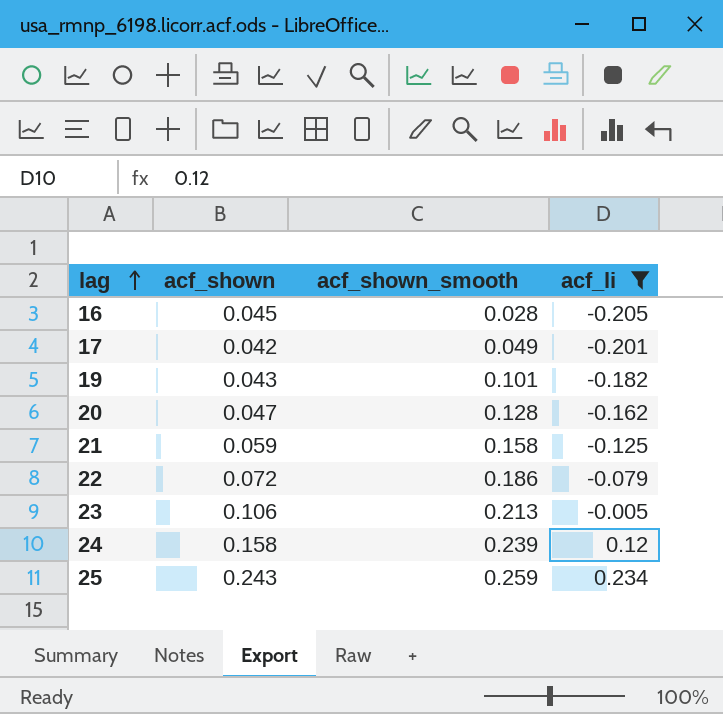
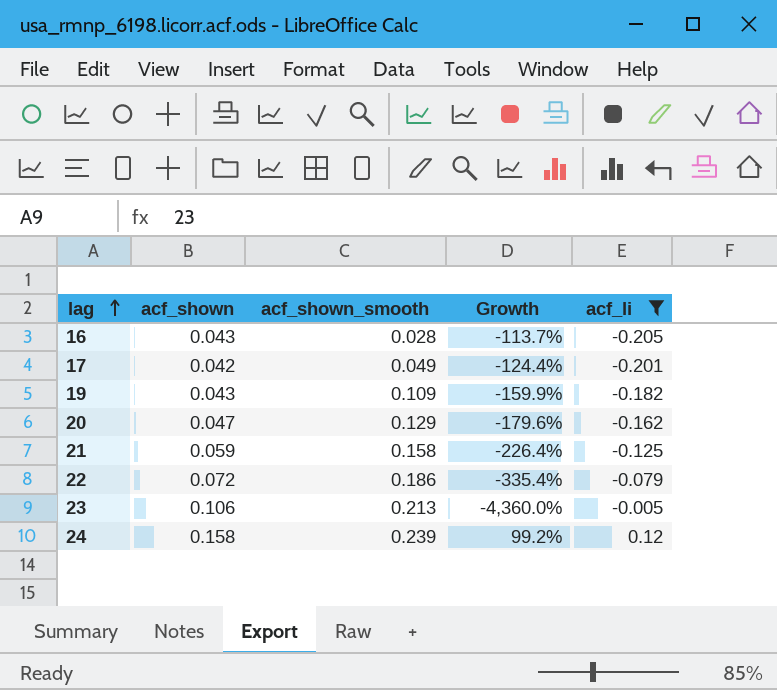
column Growth | formula: none -> ([acf_shown_smooth] - [acf_li]) / [acf_li]
row 25: 0.243 | 0.259 | 0.234 -> none
16 | acf_shown: 0.045 -> 0.043
19 | acf_shown_smooth: 0.101 -> 0.109
20 | acf_shown_smooth: 0.128 -> 0.129

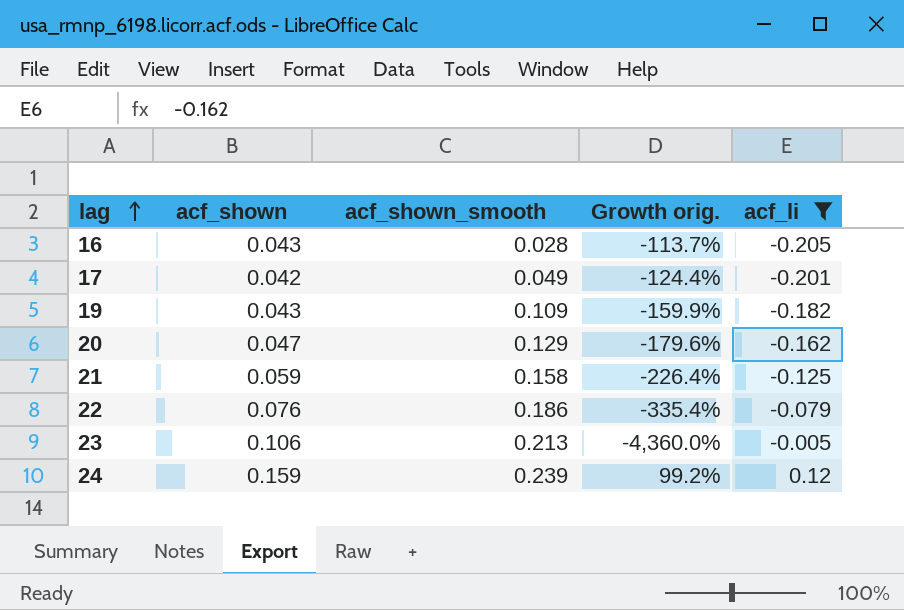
column name: Growth -> Growth orig.
22 | acf_shown: 0.072 -> 0.076
24 | acf_shown: 0.158 -> 0.159

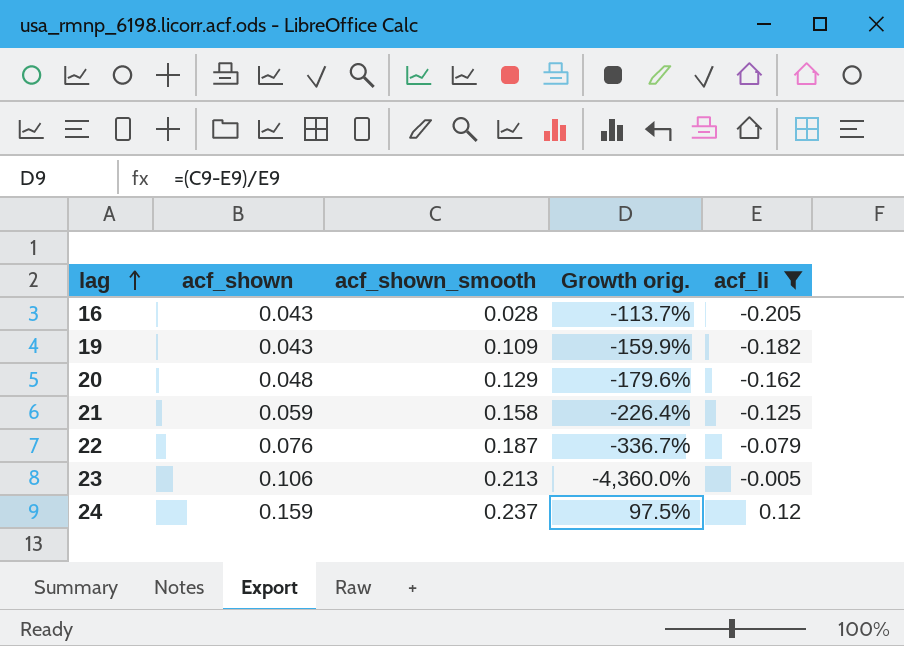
row 17: 0.042 | 0.049 | -124.4% | -0.201 -> none
20 | acf_shown: 0.047 -> 0.048
22 | acf_shown_smooth: 0.186 -> 0.187
22 | Growth orig.: -335.4% -> -336.7%
24 | acf_shown_smooth: 0.239 -> 0.237
24 | Growth orig.: 99.2% -> 97.5%

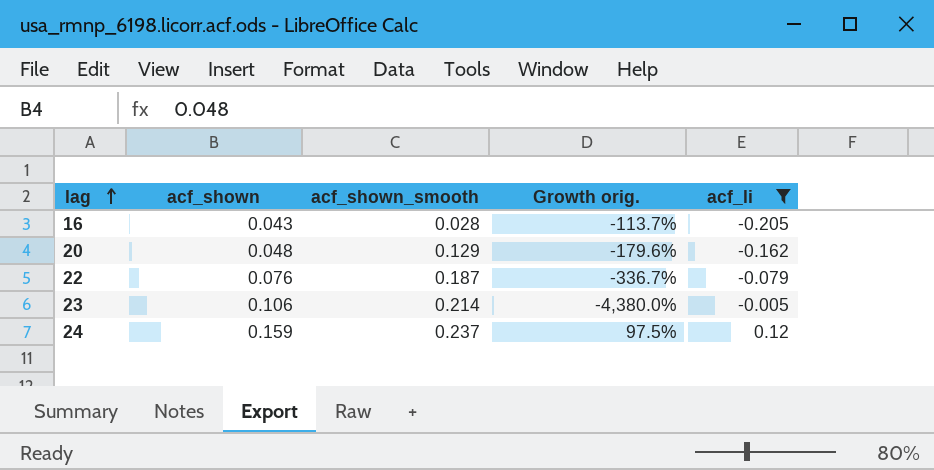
row 19: 0.043 | 0.109 | -159.9% | -0.182 -> none
row 21: 0.059 | 0.158 | -226.4% | -0.125 -> none
23 | acf_shown_smooth: 0.213 -> 0.214
23 | Growth orig.: -4,360.0% -> -4,380.0%

